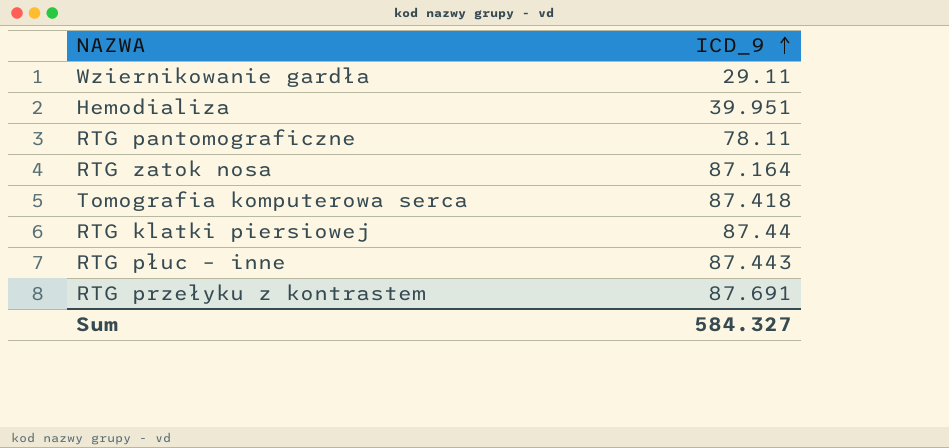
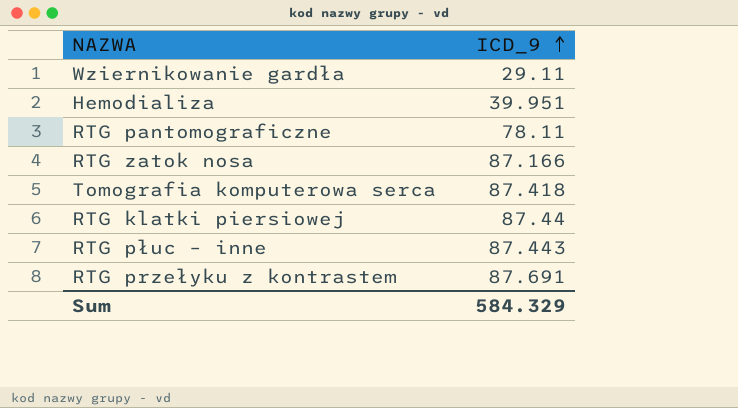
RTG zatok nosa | ICD_9: 87.164 -> 87.166
Sum | ICD_9: 584.327 -> 584.329

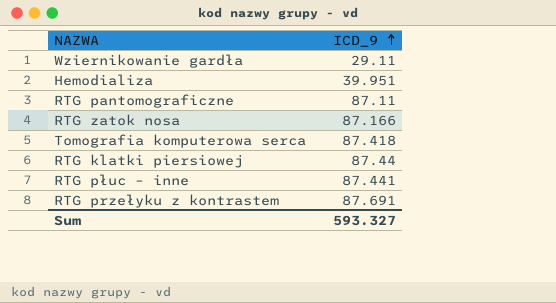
RTG pantomograficzne | ICD_9: 78.11 -> 87.11
RTG płuc – inne | ICD_9: 87.443 -> 87.441
Sum | ICD_9: 584.329 -> 593.327

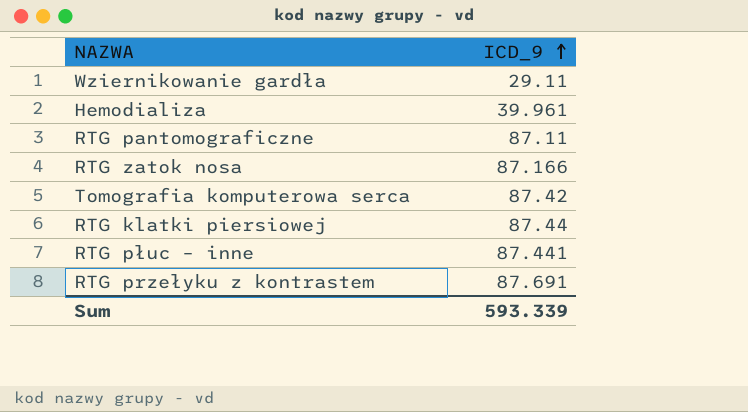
Hemodializa | ICD_9: 39.951 -> 39.961
Tomografia komputerowa serca | ICD_9: 87.418 -> 87.42
Sum | ICD_9: 593.327 -> 593.339

